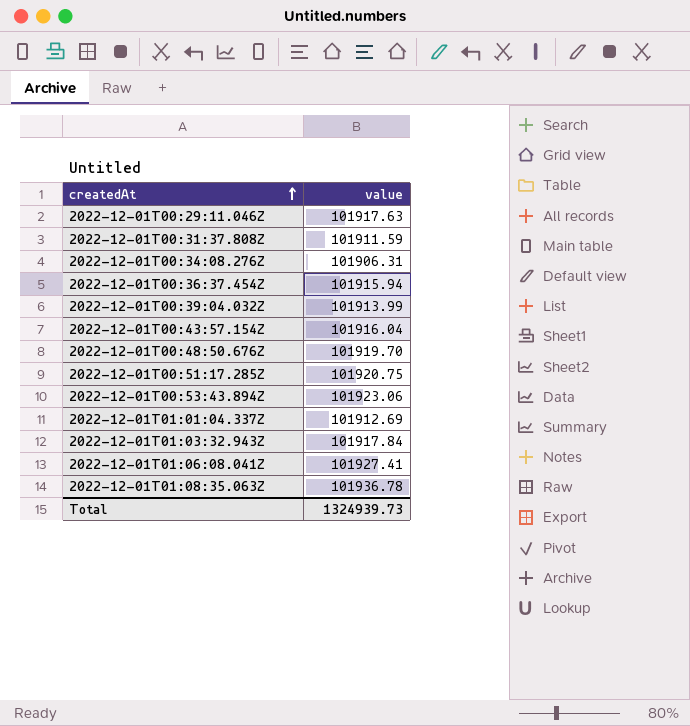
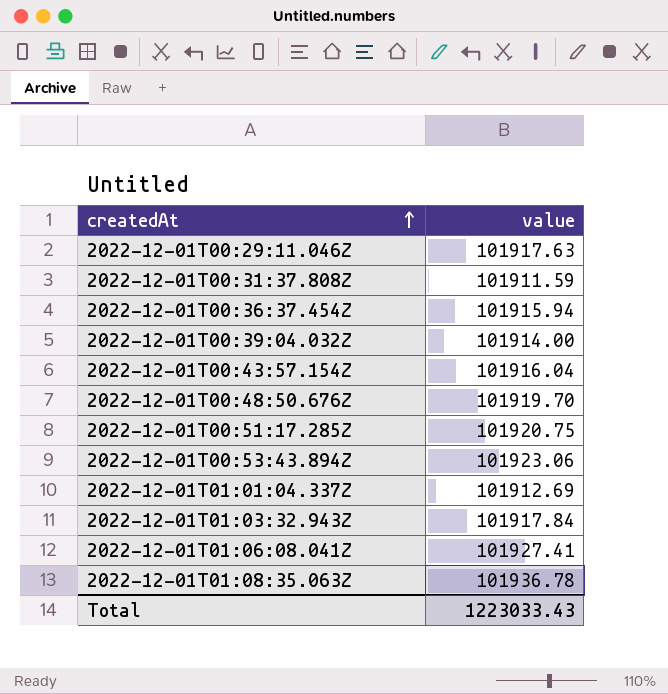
row 2022-12-01T00:34:08.276Z: 101906.31 -> none
2022-12-01T00:39:04.032Z | value: 101913.99 -> 101914.00
Total | value: 1324939.73 -> 1223033.43

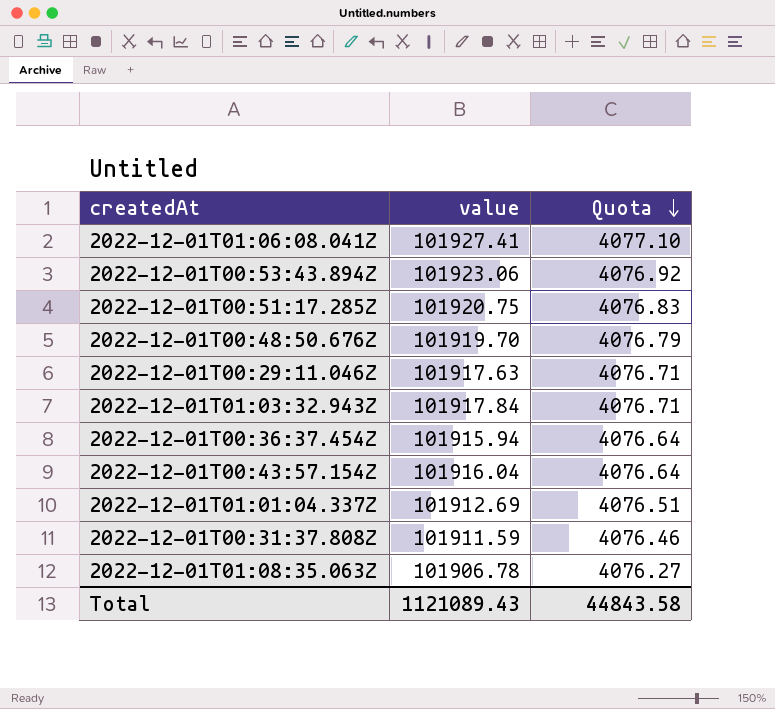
row order: createdAt ascending -> Quota descending
column Quota | formula: none -> [value] * 0.04
row 2022-12-01T00:39:04.032Z: 101914.00 -> none
2022-12-01T01:08:35.063Z | value: 101936.78 -> 101906.78
Total | value: 1223033.43 -> 1121089.43

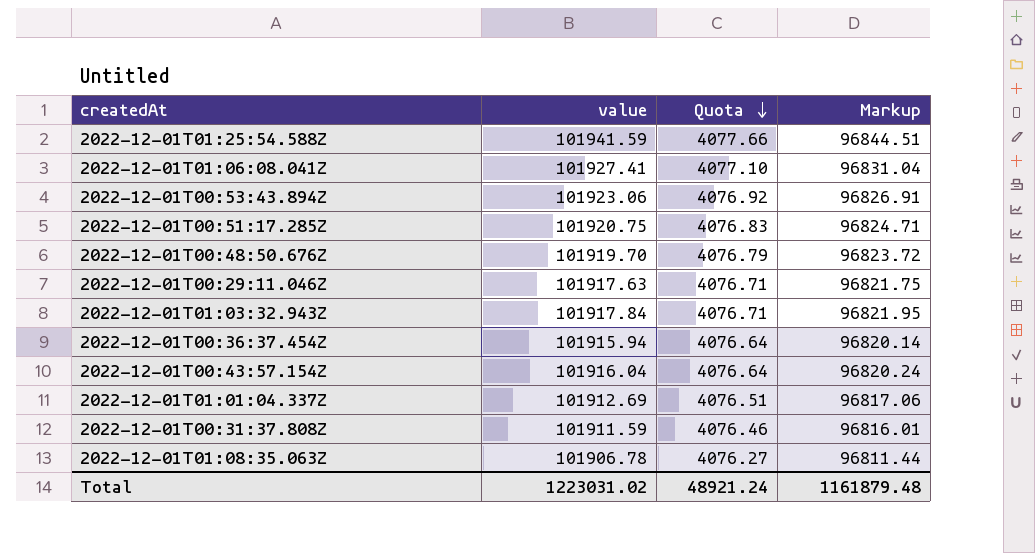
column Markup | formula: none -> [value] * 0.95
row 2022-12-01T01:25:54.588Z: none -> 101941.59 | 4077.66 | 96844.51
Total | value: 1121089.43 -> 1223031.02
Total | Quota: 44843.58 -> 48921.24

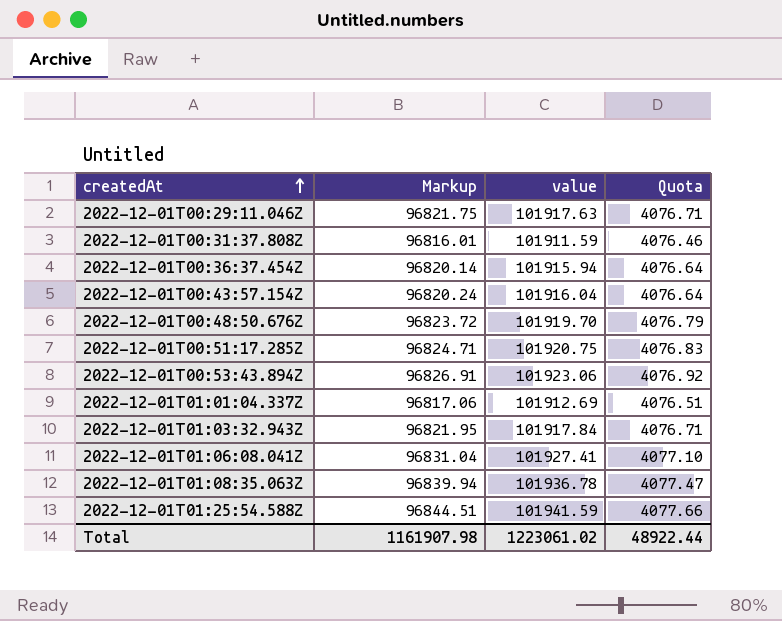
row order: Quota descending -> createdAt ascending
column Markup | position: 4 -> 2
2022-12-01T01:08:35.063Z | Markup: 96811.44 -> 96839.94
2022-12-01T01:08:35.063Z | value: 101906.78 -> 101936.78
2022-12-01T01:08:35.063Z | Quota: 4076.27 -> 4077.47
Total | Markup: 1161879.48 -> 1161907.98
Total | value: 1223031.02 -> 1223061.02
Total | Quota: 48921.24 -> 48922.44

